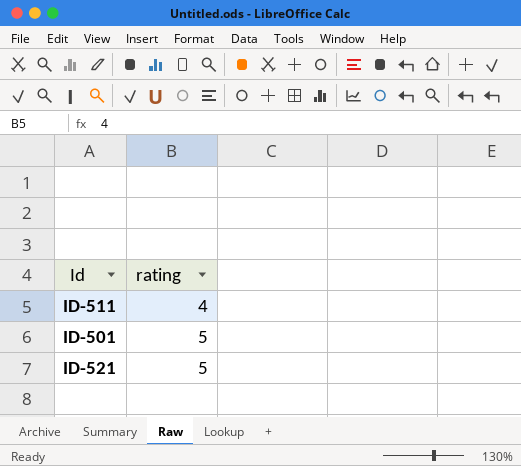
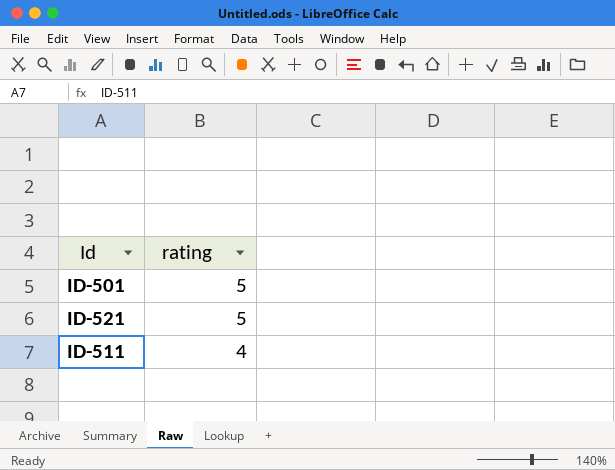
row order: rating ascending -> rating descending

